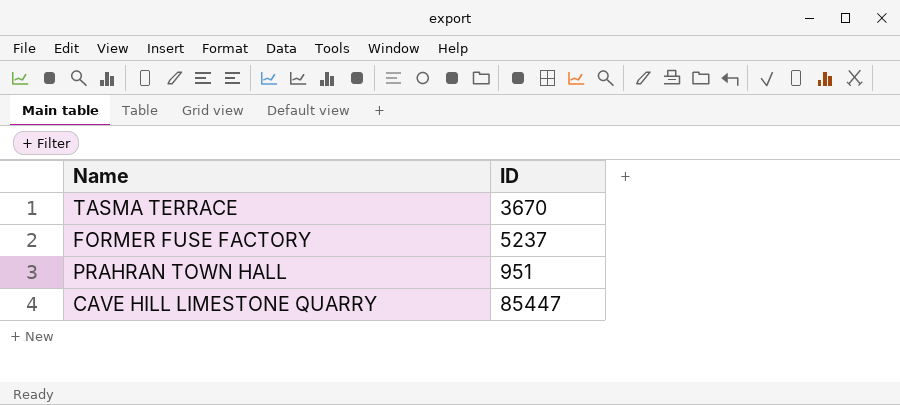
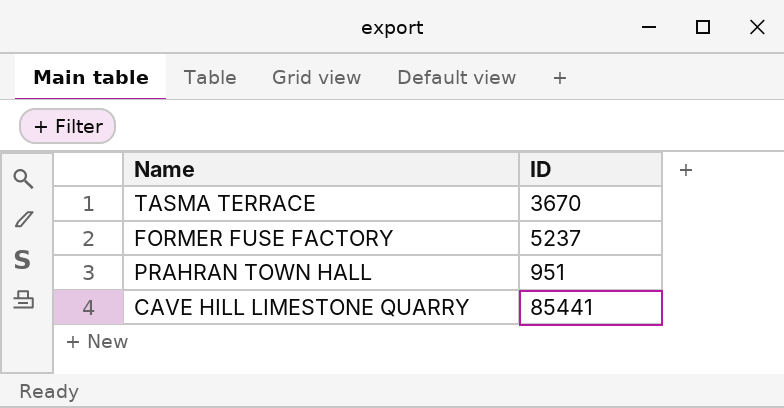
CAVE HILL LIMESTONE QUARRY | ID: 85447 -> 85441

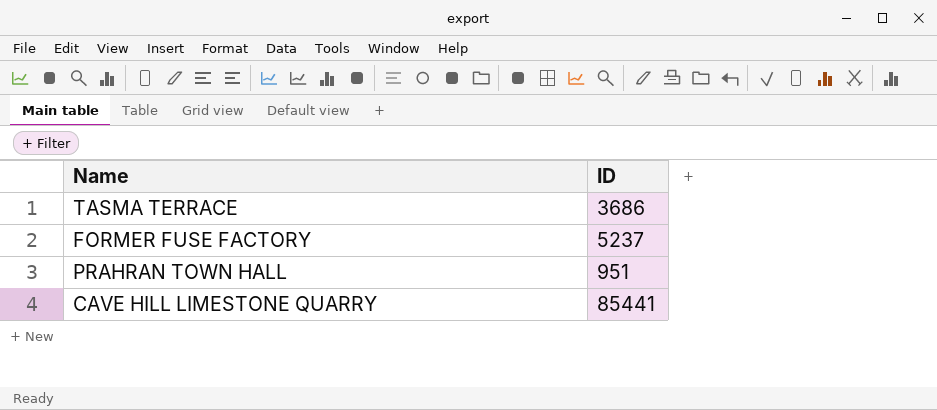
TASMA TERRACE | ID: 3670 -> 3686

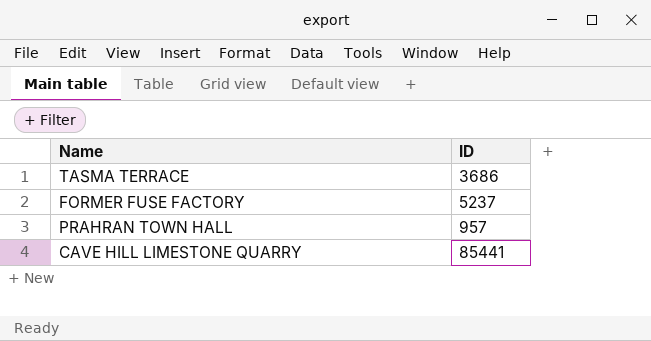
PRAHRAN TOWN HALL | ID: 951 -> 957

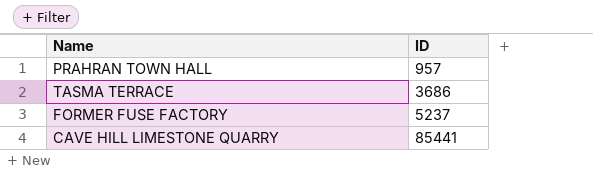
row order: none -> ID ascending

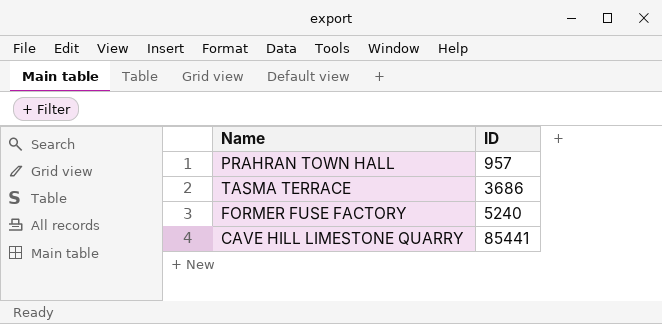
FORMER FUSE FACTORY | ID: 5237 -> 5240

